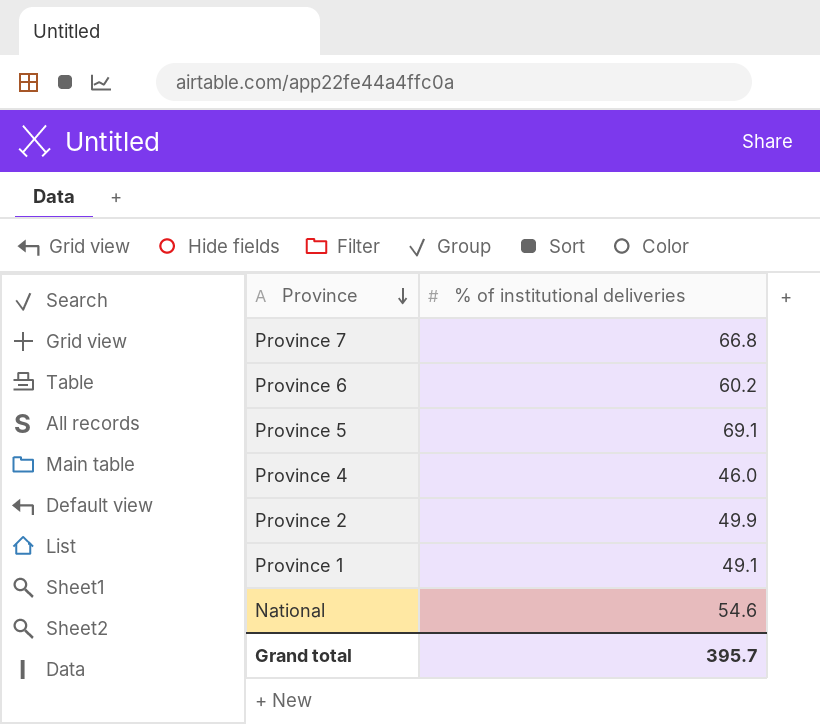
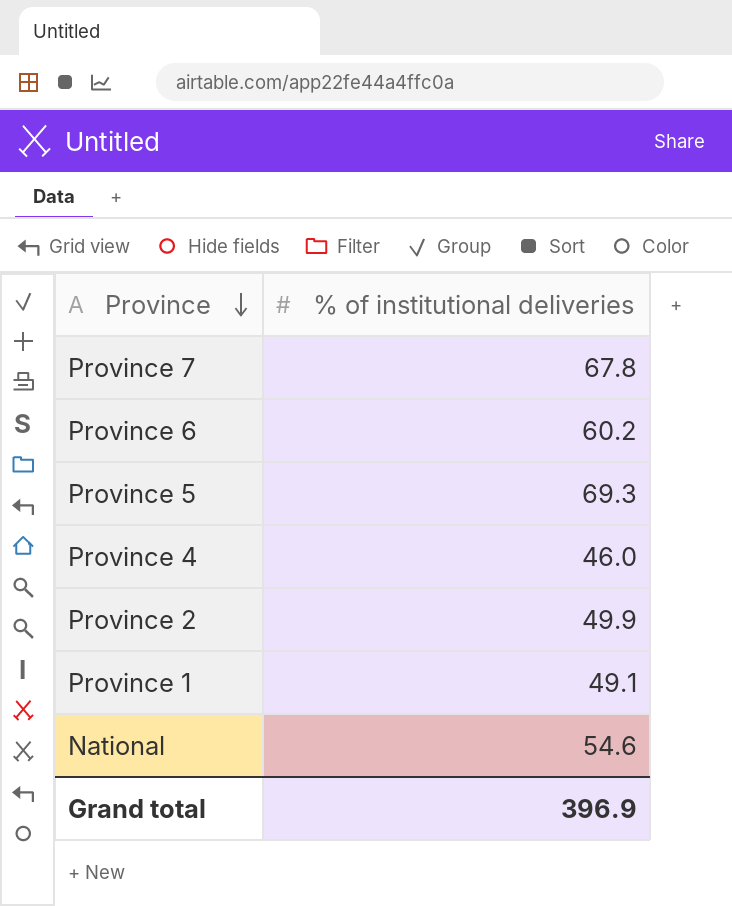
Province 7 | % of institutional deliveries: 66.8 -> 67.8
Province 5 | % of institutional deliveries: 69.1 -> 69.3
Grand total | % of institutional deliveries: 395.7 -> 396.9

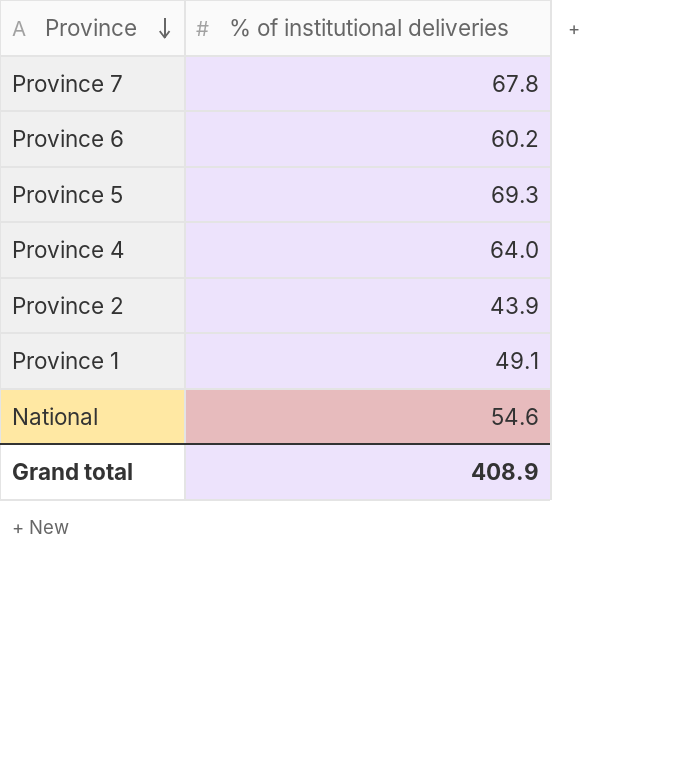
Province 4 | % of institutional deliveries: 46.0 -> 64.0
Province 2 | % of institutional deliveries: 49.9 -> 43.9
Grand total | % of institutional deliveries: 396.9 -> 408.9

